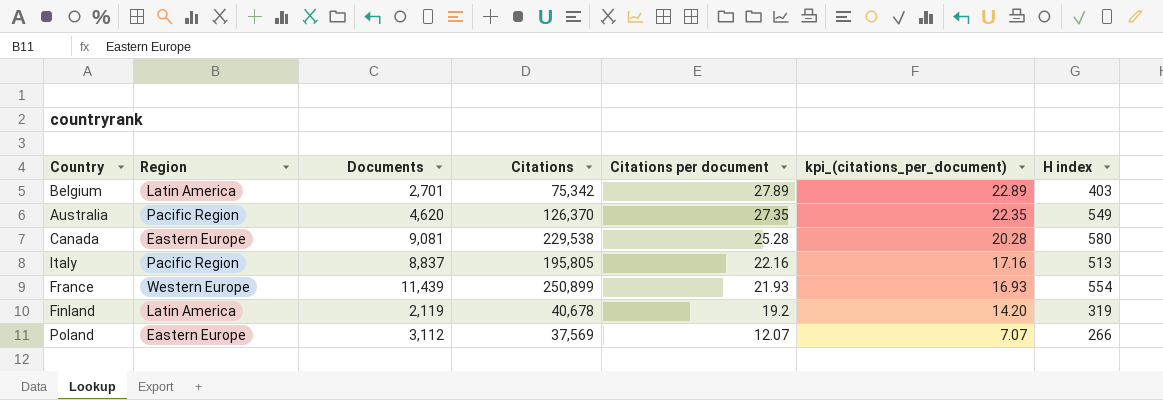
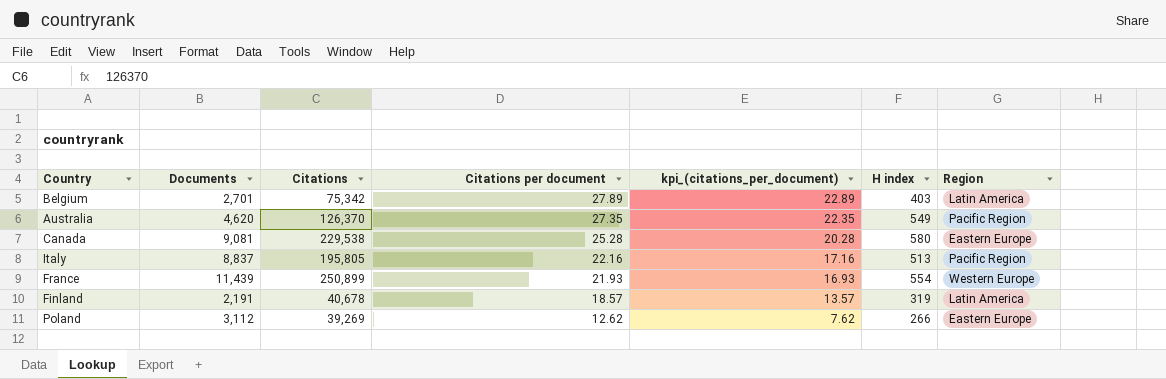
column Region | position: 2 -> 7
Finland | Documents: 2,119 -> 2,191
Finland | Citations per document: 19.2 -> 18.57
Finland | kpi_(citations_per_document): 14.20 -> 13.57
Poland | Citations: 37,569 -> 39,269
Poland | Citations per document: 12.07 -> 12.62
Poland | kpi_(citations_per_document): 7.07 -> 7.62

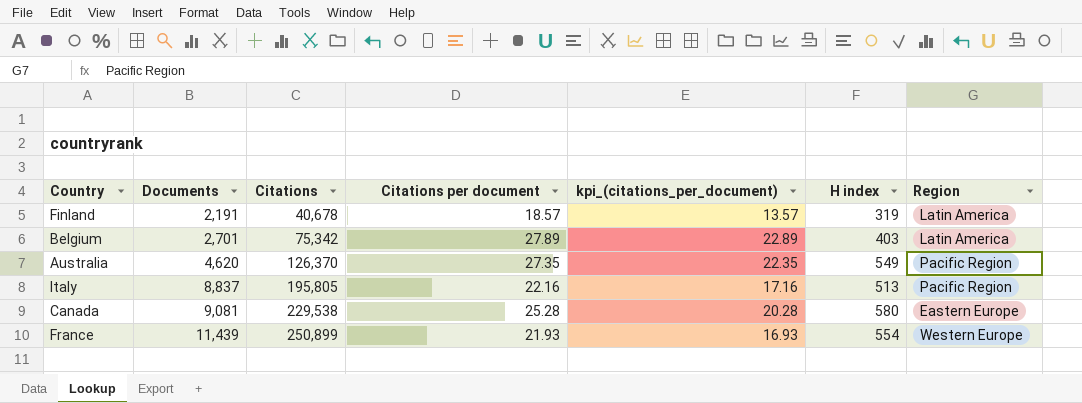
row order: Citations per document descending -> Documents ascending
row Poland: 3,112 | 39,269 | 12.62 | 7.62 | 266 | Eastern Europe -> none

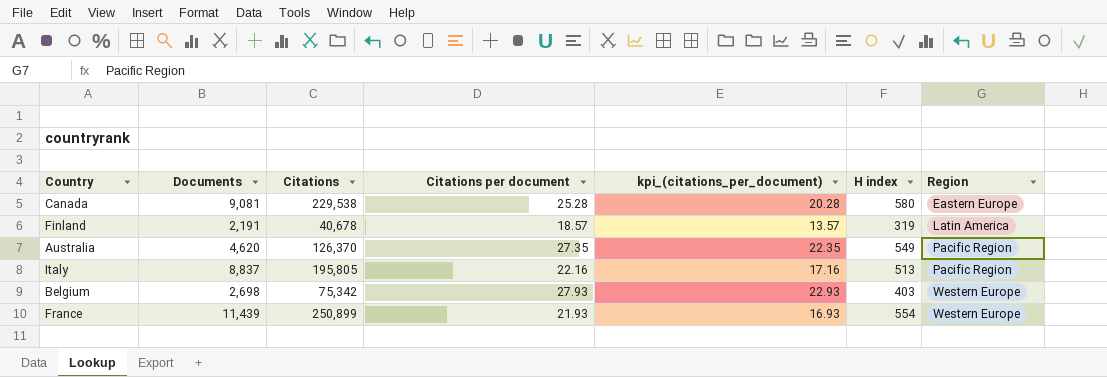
row order: Documents ascending -> Region ascending
Belgium | Documents: 2,701 -> 2,698
Belgium | Citations per document: 27.89 -> 27.93
Belgium | kpi_(citations_per_document): 22.89 -> 22.93
Belgium | Region: Latin America -> Western Europe

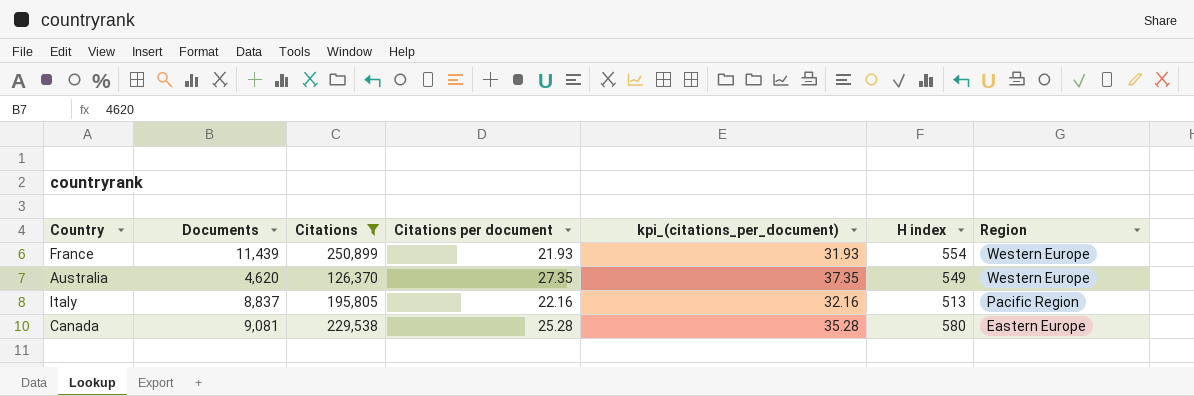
filter: none -> Citations >= 126,370
row order: Region ascending -> Region descending
column kpi_(citations_per_document) | formula: [Citations per document] - 5 -> [Citations per document] + 10
Australia | Region: Pacific Region -> Western Europe

